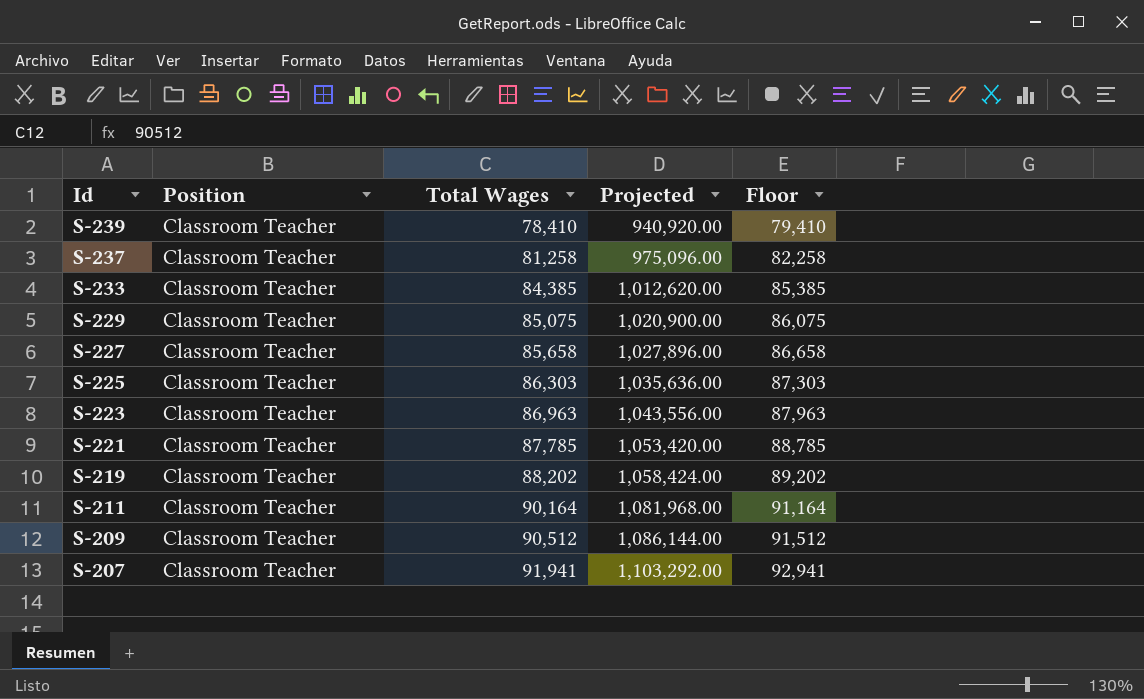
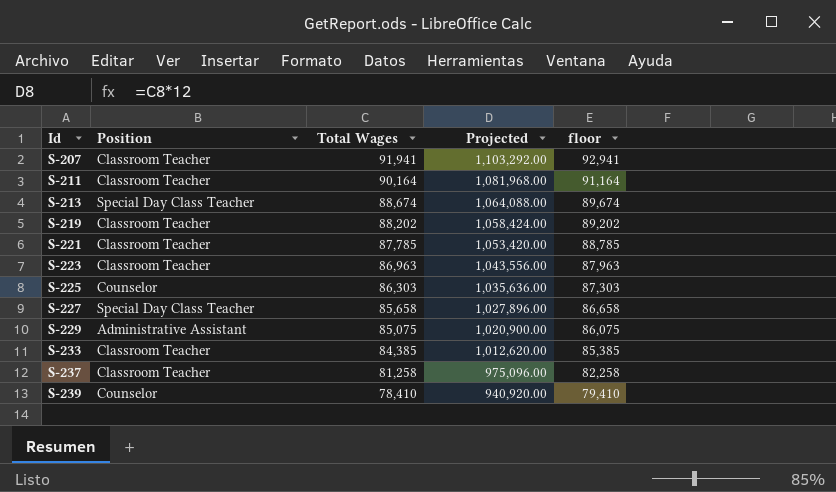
row order: Id descending -> Id ascending
column name: Floor -> floor
row S-209: Classroom Teacher | 90,512 | 1,086,144.00 | 91,512 -> none
row S-213: none -> Special Day Class Teacher | 88,674 | 1,064,088.00 | 89,674
S-225 | Position: Classroom Teacher -> Counselor
S-227 | Position: Classroom Teacher -> Special Day Class Teacher
S-229 | Position: Classroom Teacher -> Administrative Assistant
S-239 | Position: Classroom Teacher -> Counselor

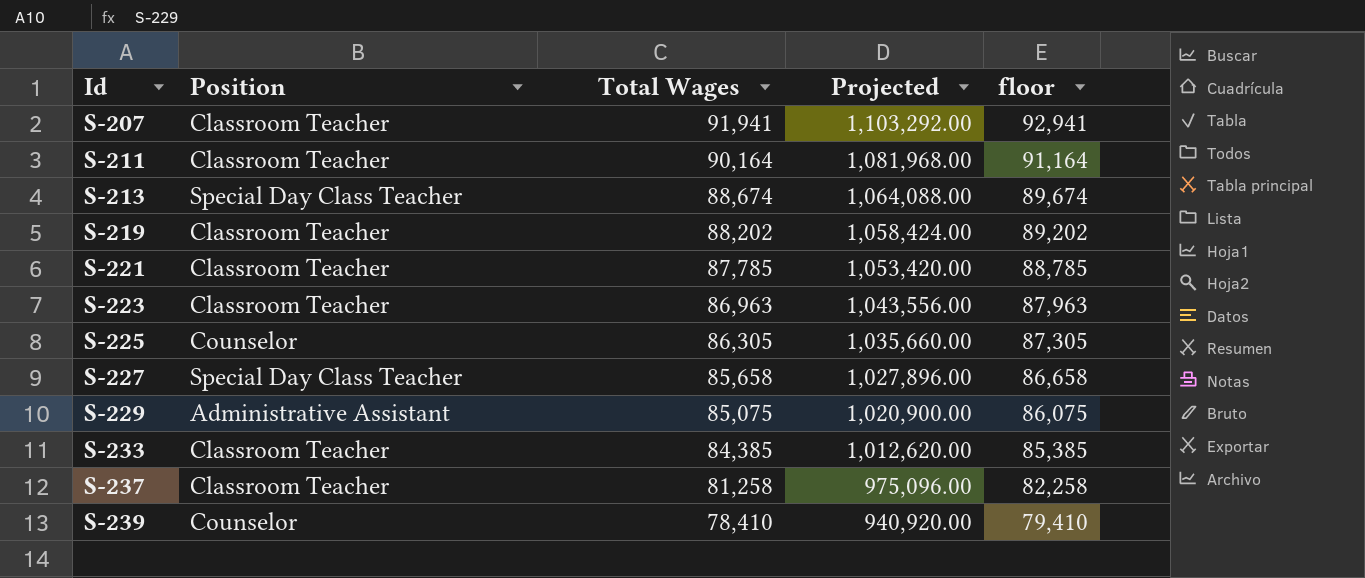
S-225 | Total Wages: 86,303 -> 86,305
S-225 | Projected: 1,035,636.00 -> 1,035,660.00
S-225 | floor: 87,303 -> 87,305

